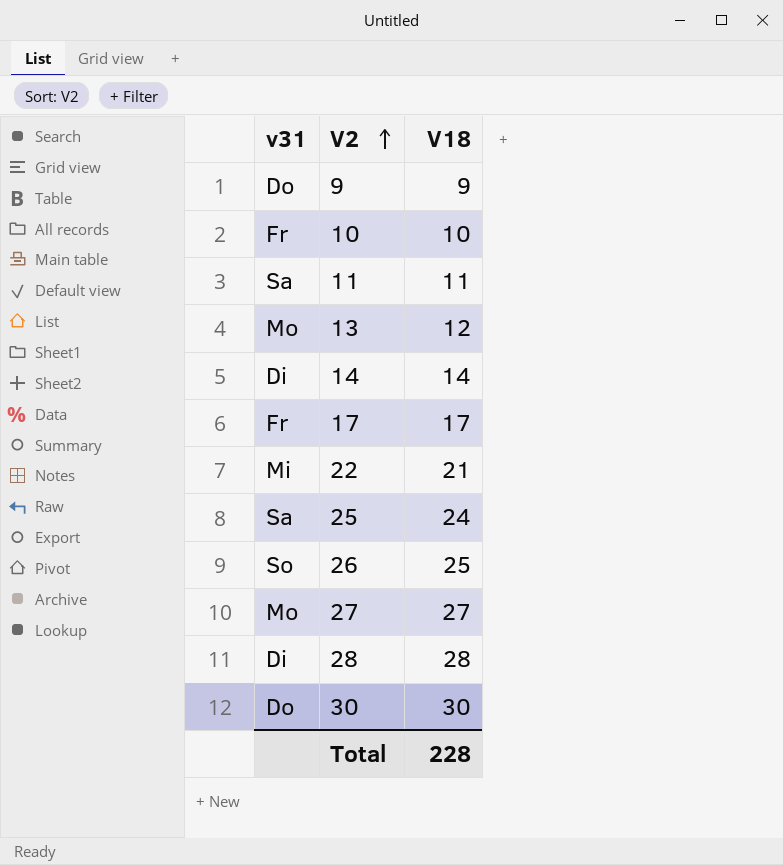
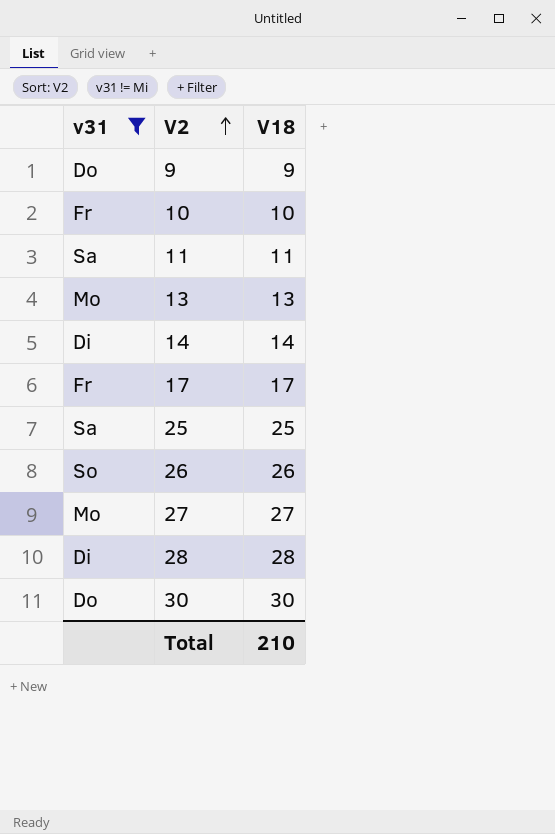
filter: none -> v31 != Mi
13 | V18: 12 -> 13
25 | V18: 24 -> 25
26 | V18: 25 -> 26
Total | V18: 228 -> 210

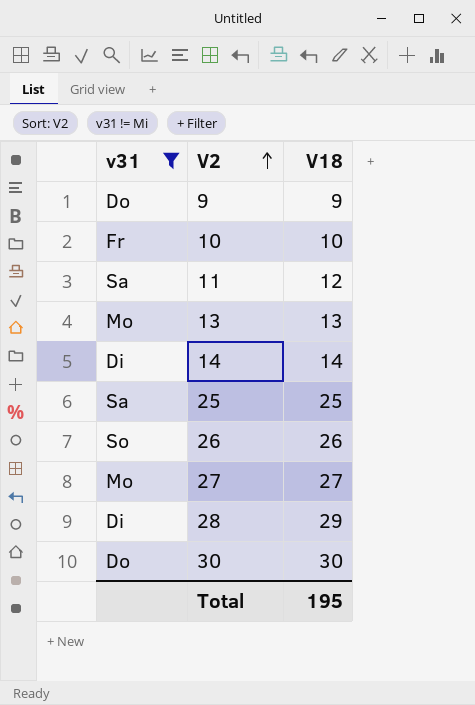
row 17: Fr | 17 -> none
11 | V18: 11 -> 12
28 | V18: 28 -> 29
Total | V18: 210 -> 195

